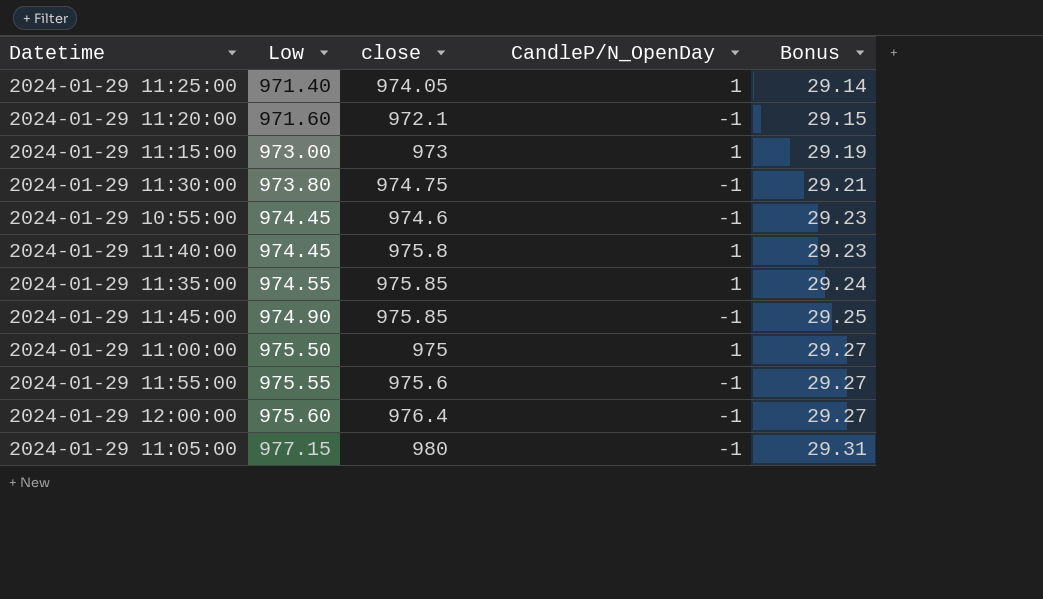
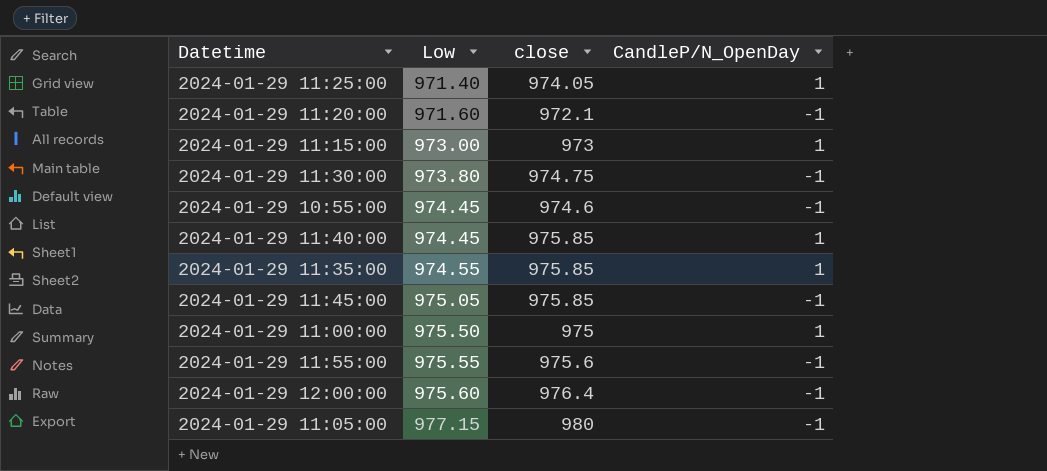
column Bonus | formula: [Low] * 0.03 -> none
2024-01-29 11:40:00 | close: 975.8 -> 975.85
2024-01-29 11:45:00 | Low: 974.90 -> 975.05

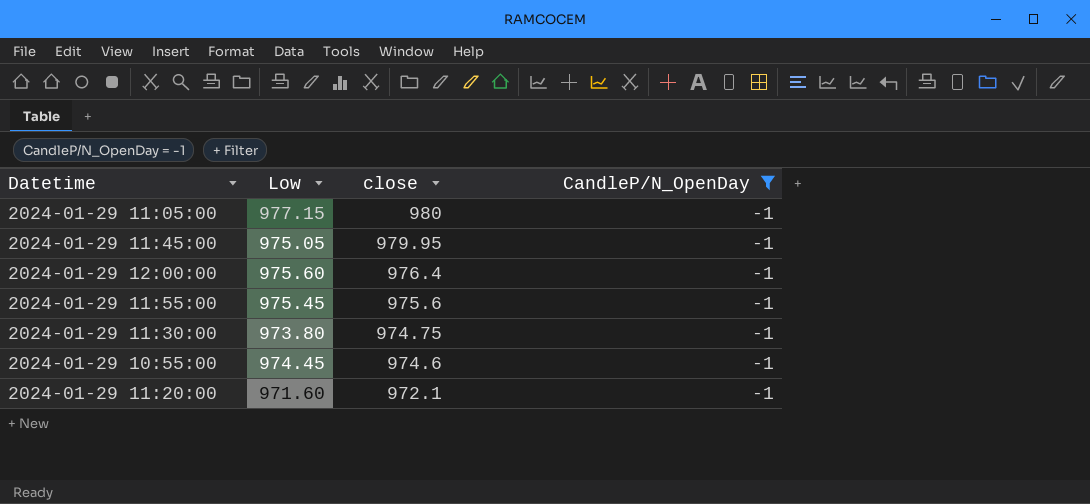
filter: none -> CandleP/N_OpenDay = -1
row order: Low ascending -> close descending
2024-01-29 11:45:00 | close: 975.85 -> 979.95
2024-01-29 11:55:00 | Low: 975.55 -> 975.45

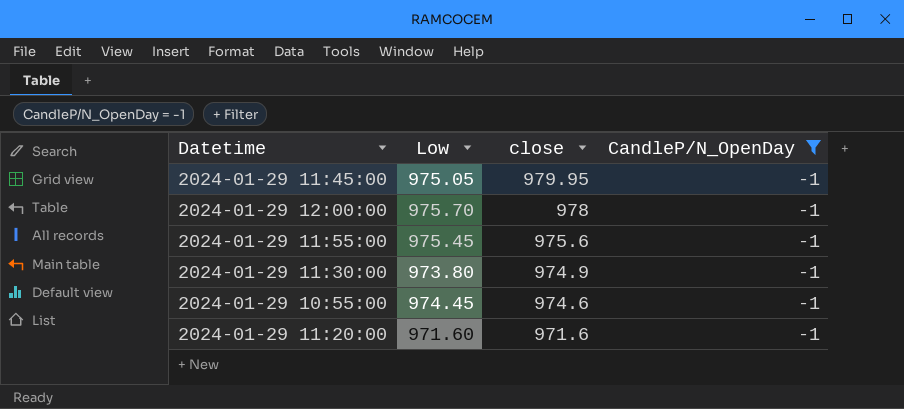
row 2024-01-29 11:05:00: 977.15 | 980 | -1 -> none
2024-01-29 12:00:00 | Low: 975.60 -> 975.70
2024-01-29 12:00:00 | close: 976.4 -> 978
2024-01-29 11:30:00 | close: 974.75 -> 974.9
2024-01-29 11:20:00 | close: 972.1 -> 971.6

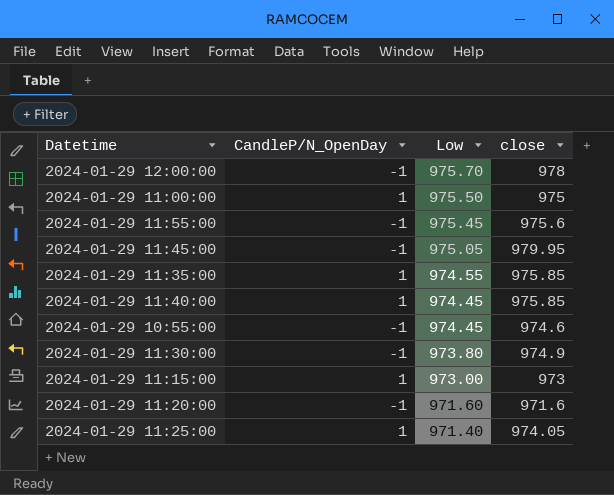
filter: CandleP/N_OpenDay = -1 -> none
row order: close descending -> Low descending
column CandleP/N_OpenDay | position: 4 -> 2

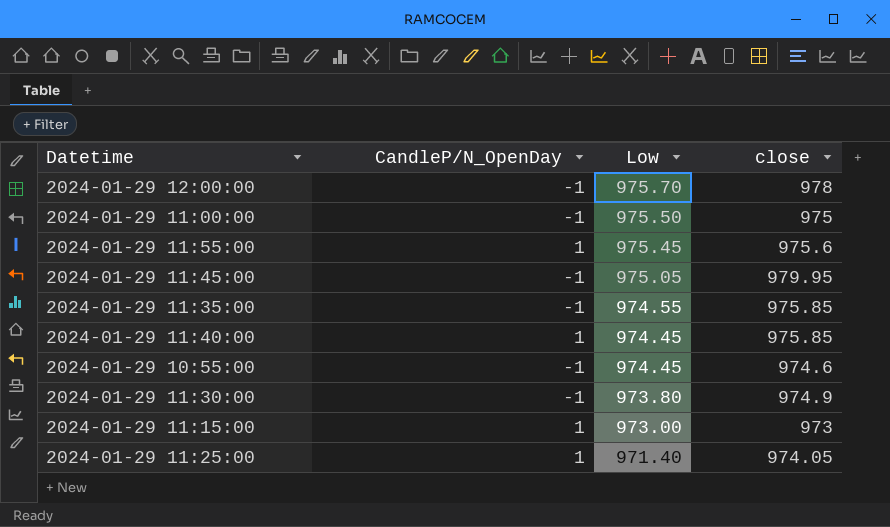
row 2024-01-29 11:20:00: -1 | 971.60 | 971.6 -> none
2024-01-29 11:00:00 | CandleP/N_OpenDay: 1 -> -1
2024-01-29 11:55:00 | CandleP/N_OpenDay: -1 -> 1
2024-01-29 11:35:00 | CandleP/N_OpenDay: 1 -> -1

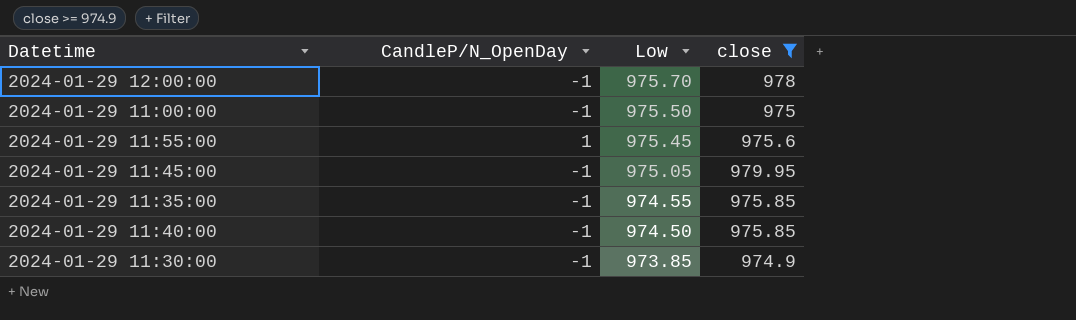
filter: none -> close >= 974.9
2024-01-29 11:40:00 | CandleP/N_OpenDay: 1 -> -1
2024-01-29 11:40:00 | Low: 974.45 -> 974.50
2024-01-29 11:30:00 | Low: 973.80 -> 973.85

